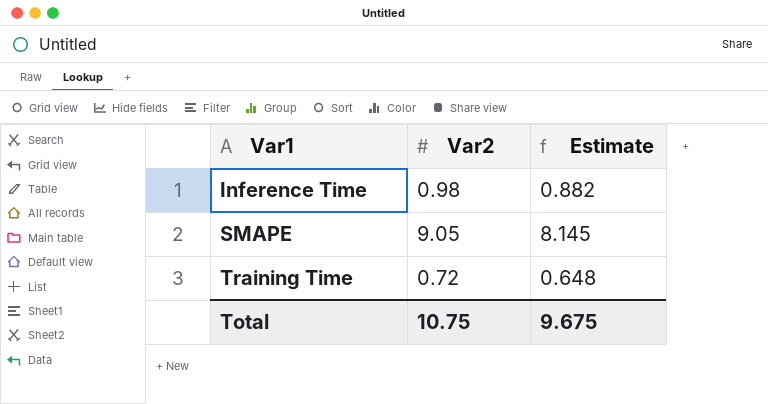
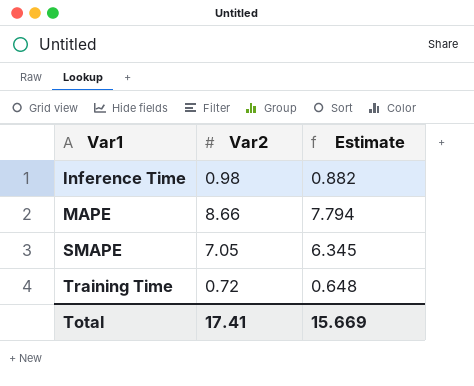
row MAPE: none -> 8.66 | 7.794
SMAPE | Var2: 9.05 -> 7.05
SMAPE | Estimate: 8.145 -> 6.345
Total | Var2: 10.75 -> 17.41
Total | Estimate: 9.675 -> 15.669

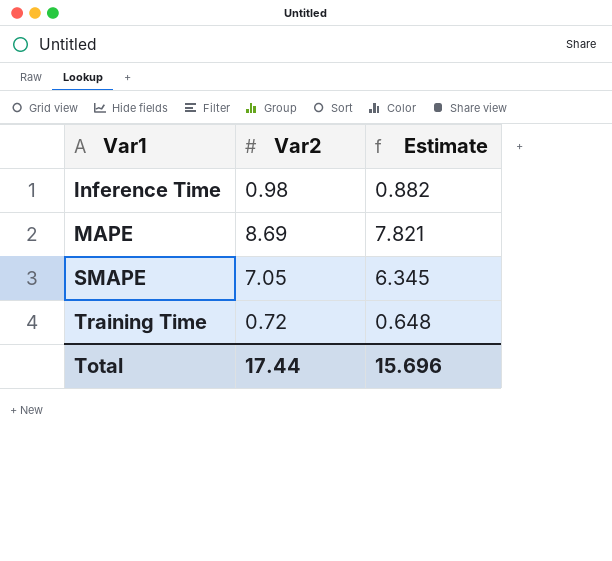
MAPE | Var2: 8.66 -> 8.69
MAPE | Estimate: 7.794 -> 7.821
Total | Var2: 17.41 -> 17.44
Total | Estimate: 15.669 -> 15.696

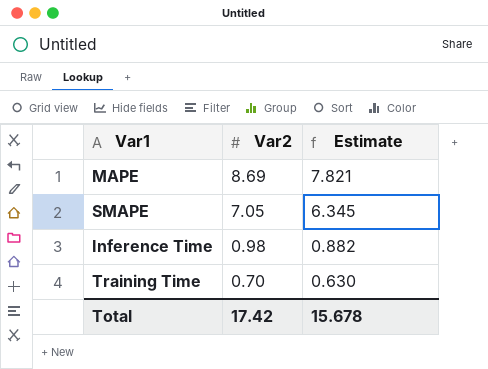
row order: Var1 ascending -> Var2 descending
Training Time | Var2: 0.72 -> 0.70
Training Time | Estimate: 0.648 -> 0.630
Total | Var2: 17.44 -> 17.42
Total | Estimate: 15.696 -> 15.678

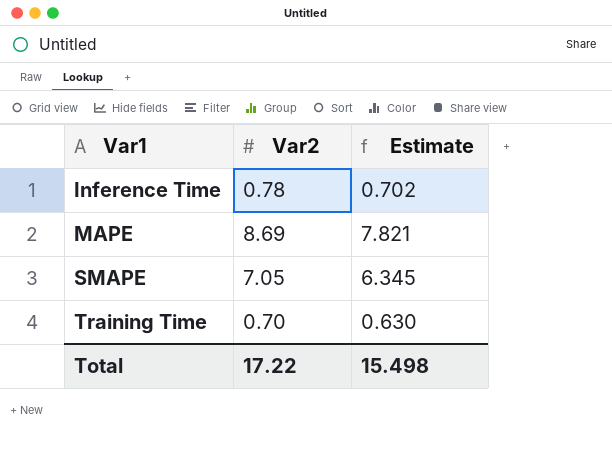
row order: Var2 descending -> Var1 ascending
Inference Time | Var2: 0.98 -> 0.78
Inference Time | Estimate: 0.882 -> 0.702
Total | Var2: 17.42 -> 17.22
Total | Estimate: 15.678 -> 15.498

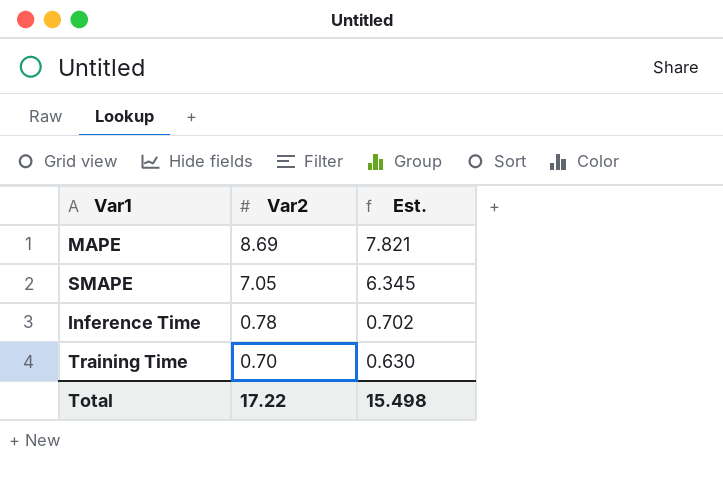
row order: Var1 ascending -> Var2 descending
column name: Estimate -> Est.

